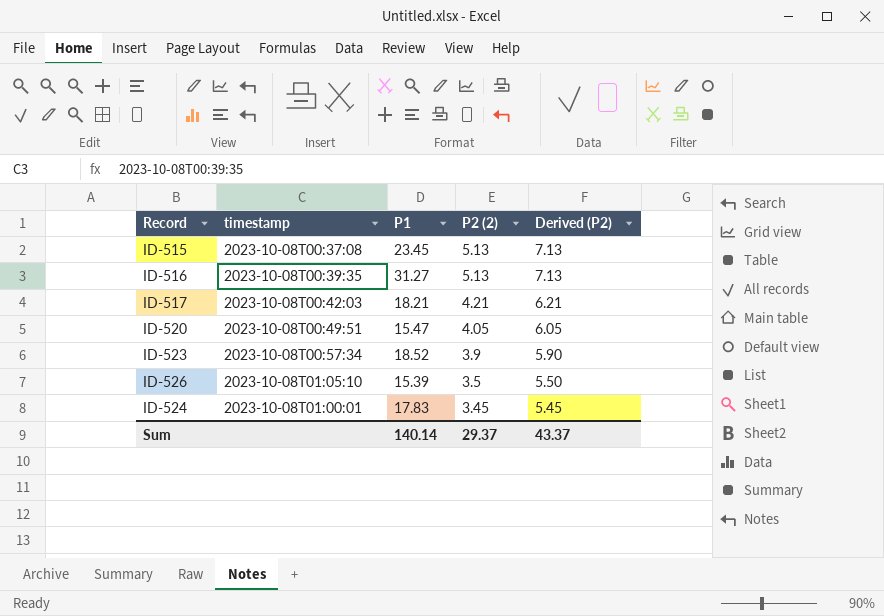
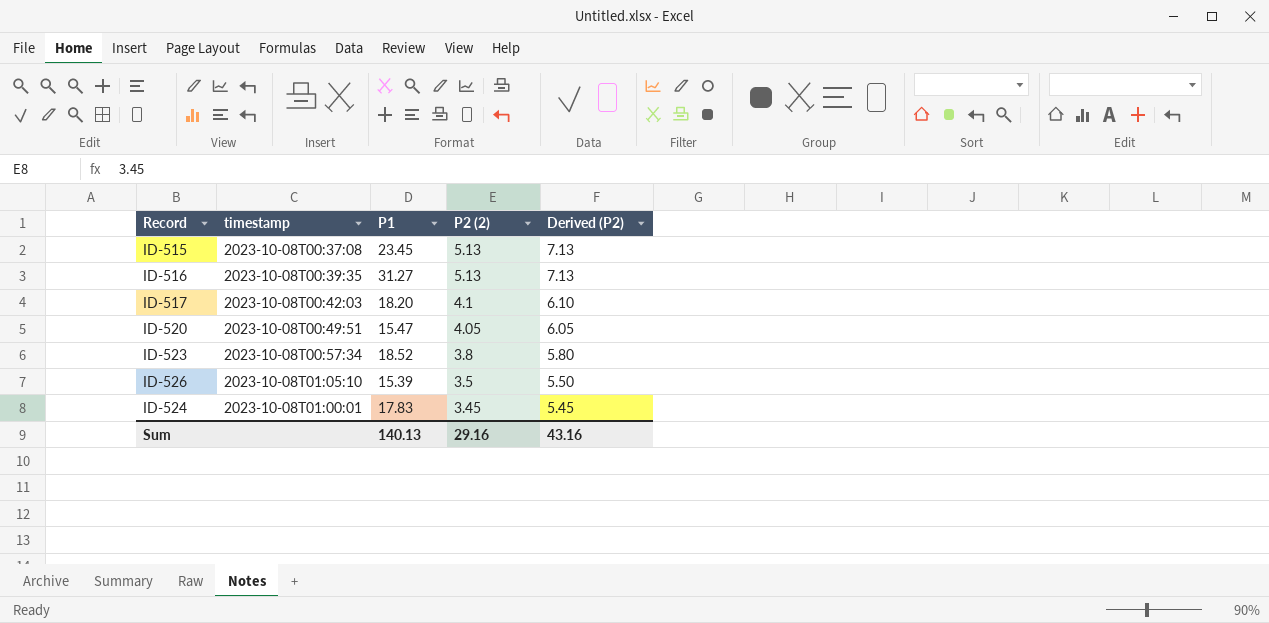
ID-517 | P1: 18.21 -> 18.20
ID-517 | P2 (2): 4.21 -> 4.1
ID-517 | Derived (P2): 6.21 -> 6.10
ID-523 | P2 (2): 3.9 -> 3.8
ID-523 | Derived (P2): 5.90 -> 5.80
Sum | P1: 140.14 -> 140.13
Sum | P2 (2): 29.37 -> 29.16
Sum | Derived (P2): 43.37 -> 43.16

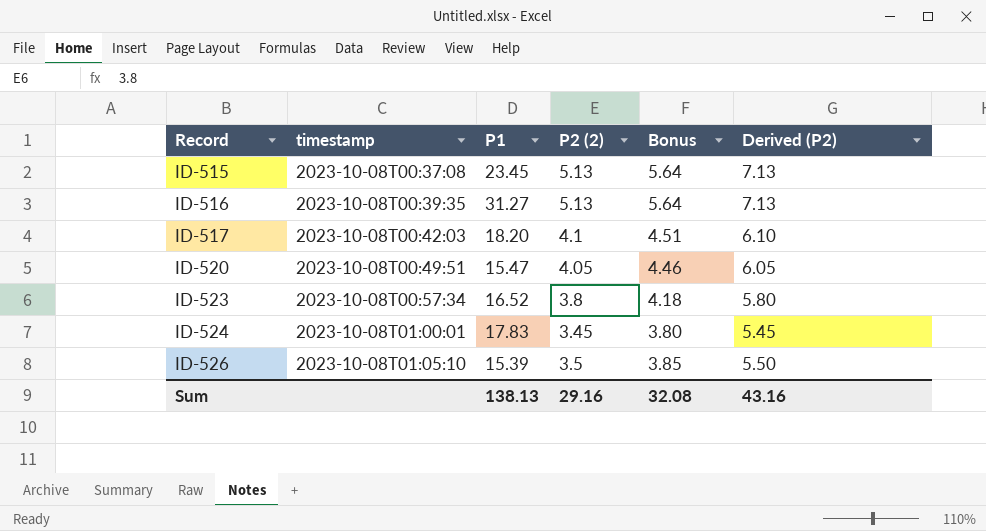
row order: P2 (2) descending -> Record ascending
column Bonus | formula: none -> [P2 (2)] * 1.1
ID-523 | P1: 18.52 -> 16.52
Sum | P1: 140.13 -> 138.13

